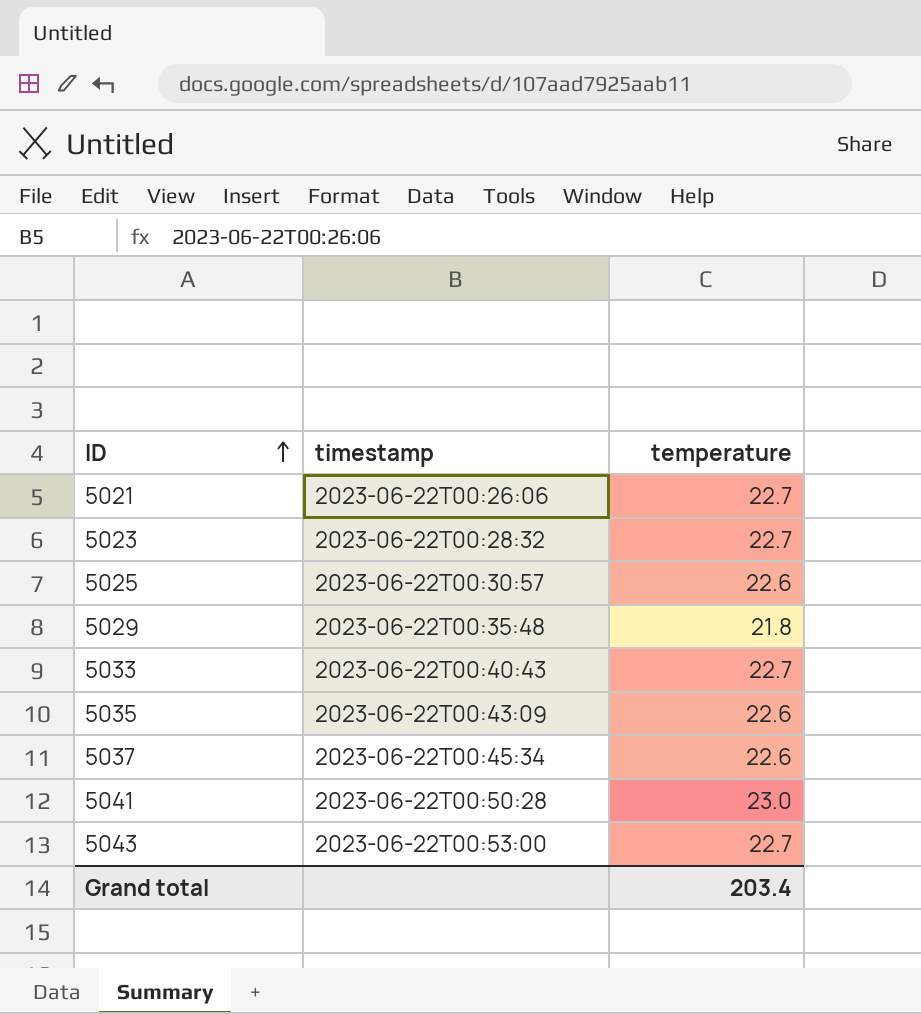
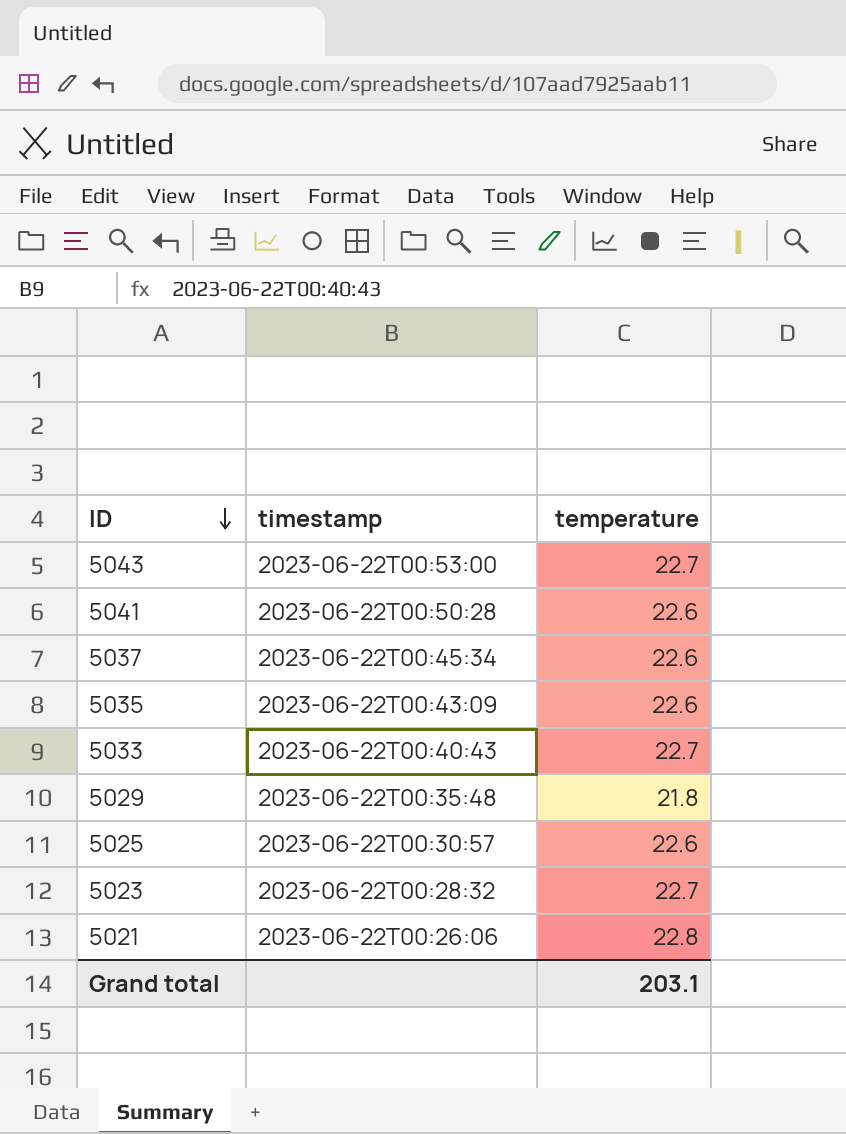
row order: ID ascending -> ID descending
5041 | temperature: 23.0 -> 22.6
5021 | temperature: 22.7 -> 22.8
Grand total | temperature: 203.4 -> 203.1

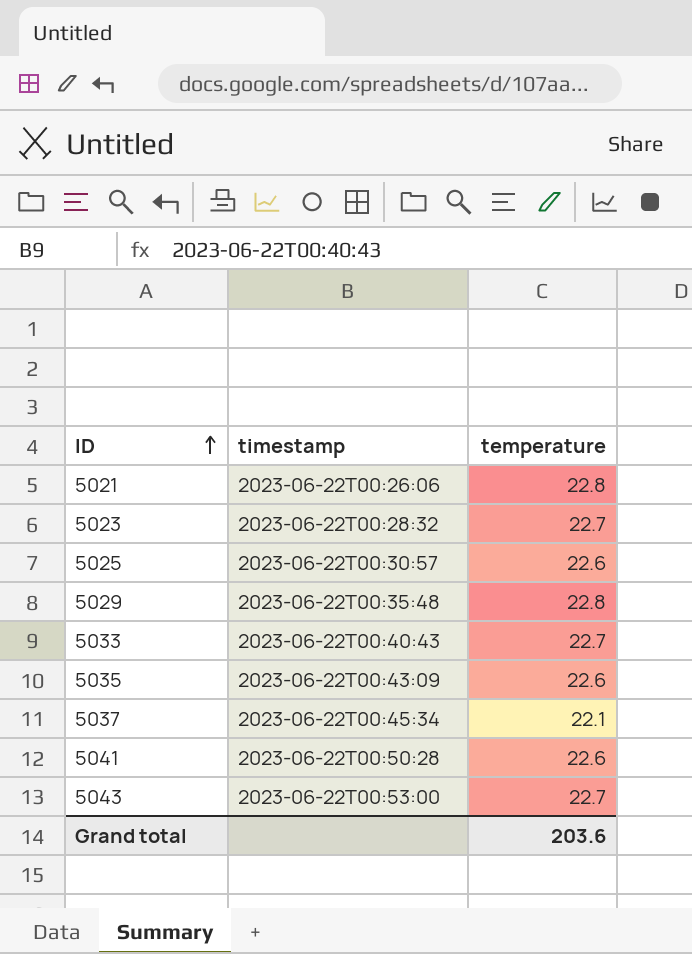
row order: ID descending -> ID ascending
5029 | temperature: 21.8 -> 22.8
5037 | temperature: 22.6 -> 22.1
Grand total | temperature: 203.1 -> 203.6

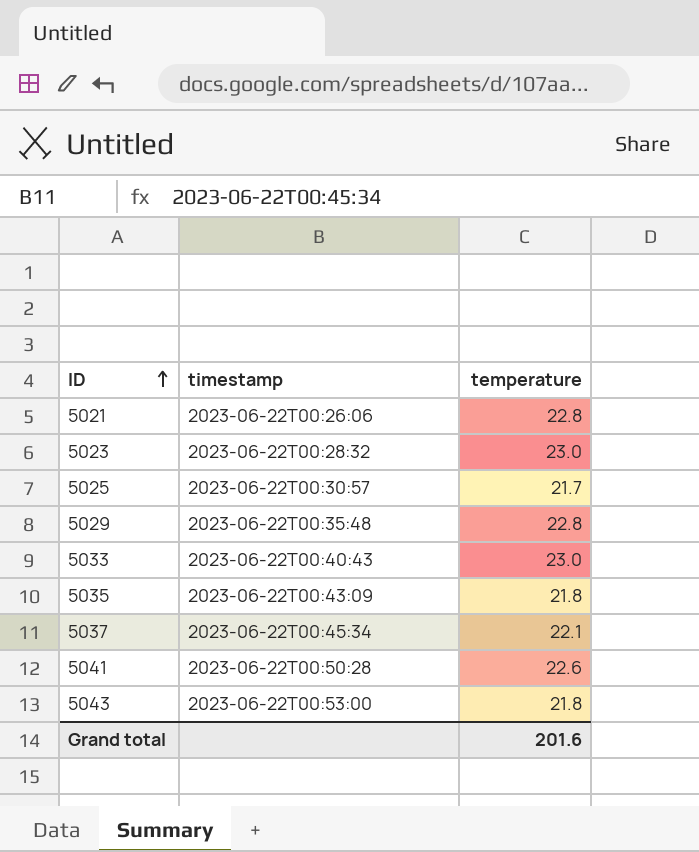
5023 | temperature: 22.7 -> 23.0
5025 | temperature: 22.6 -> 21.7
5033 | temperature: 22.7 -> 23.0
5035 | temperature: 22.6 -> 21.8
5043 | temperature: 22.7 -> 21.8
Grand total | temperature: 203.6 -> 201.6

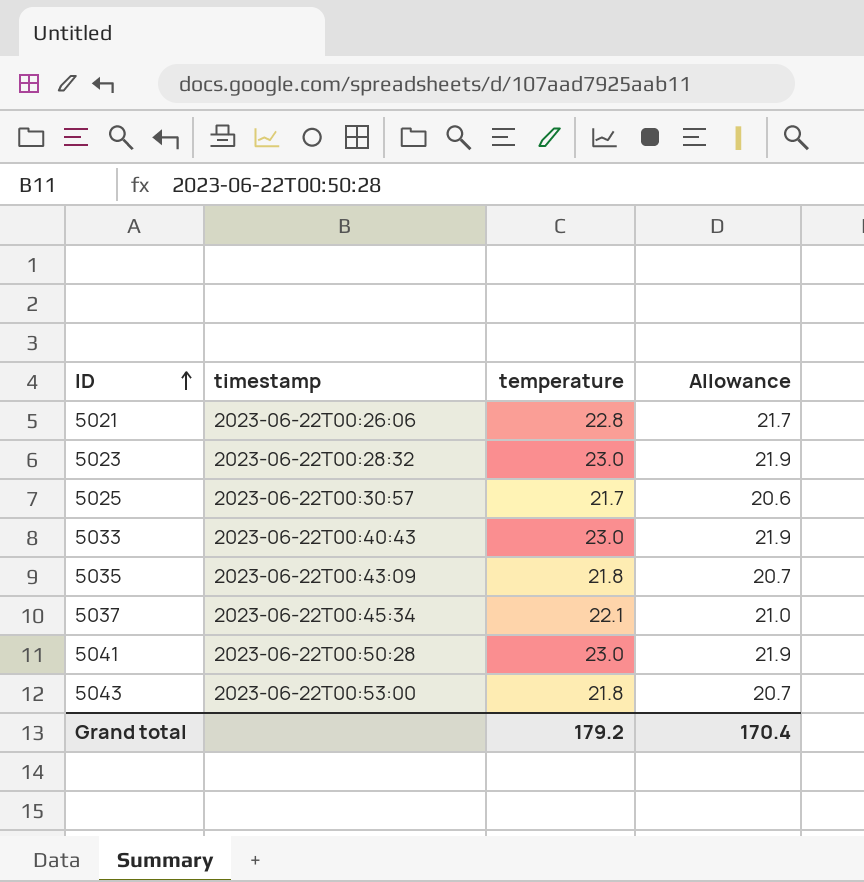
column Allowance | formula: none -> [temperature] * 0.95
row 5029: 2023-06-22T00:35:48 | 22.8 -> none
5041 | temperature: 22.6 -> 23.0
Grand total | temperature: 201.6 -> 179.2

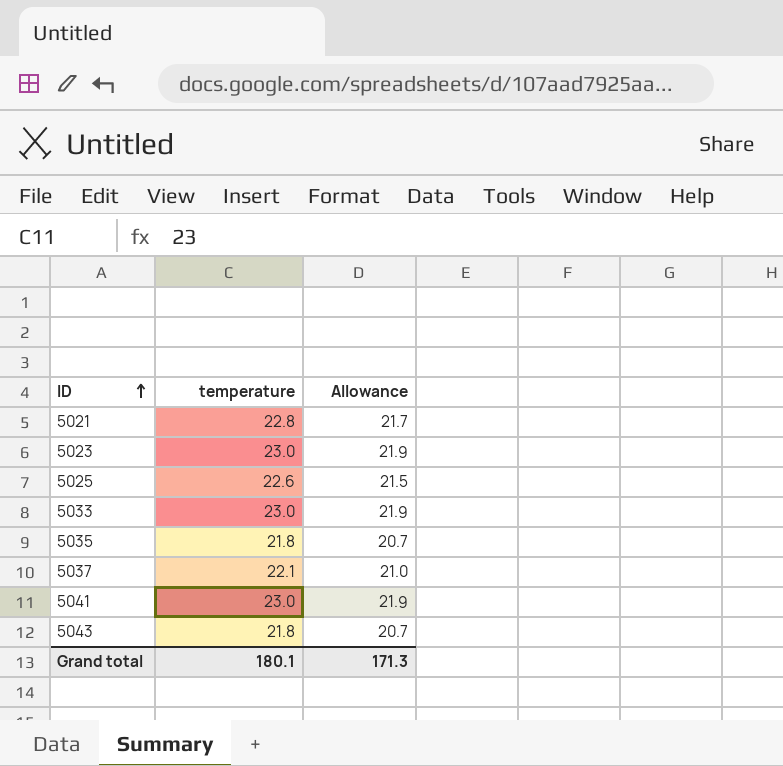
column timestamp | position: 2 -> none
5025 | temperature: 21.7 -> 22.6
5025 | Allowance: 20.6 -> 21.5
Grand total | temperature: 179.2 -> 180.1
Grand total | Allowance: 170.4 -> 171.3

